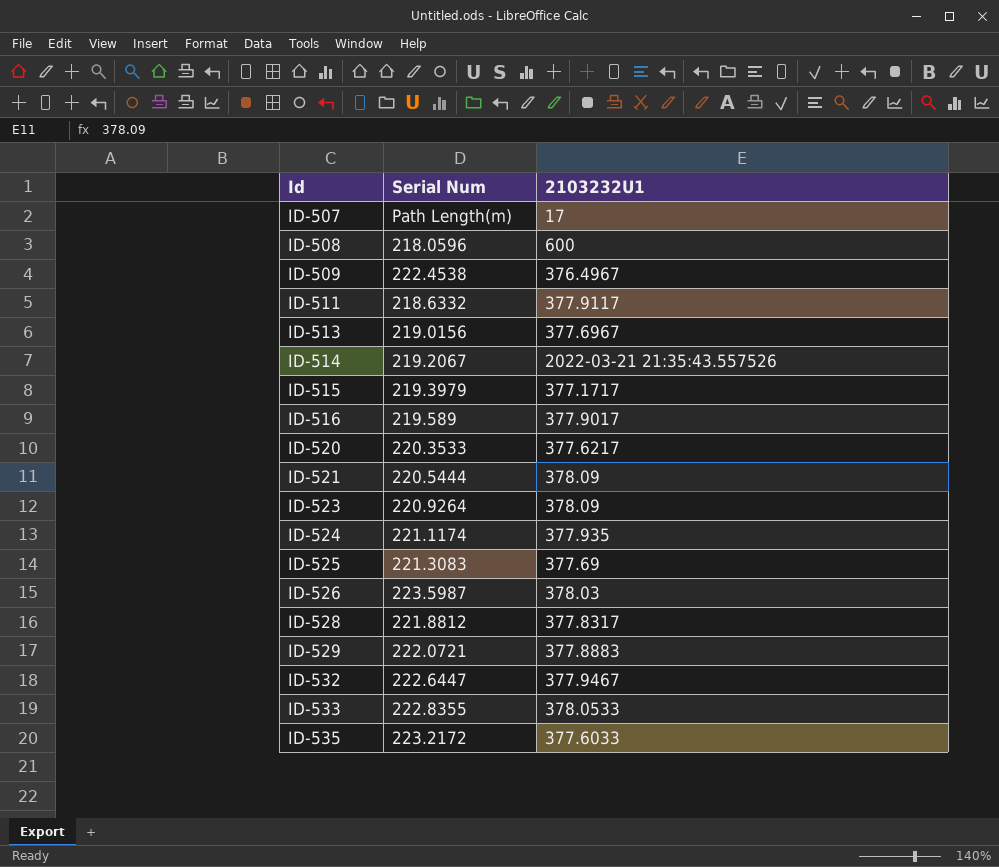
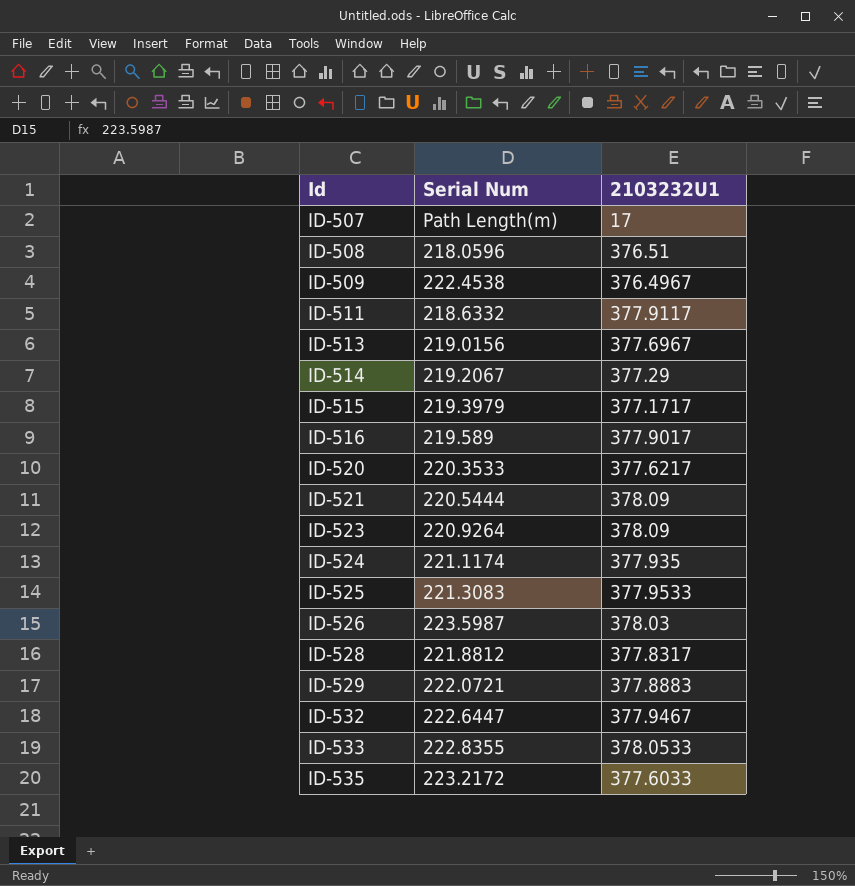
ID-508 | 2103232U1: 600 -> 376.51
ID-514 | 2103232U1: 2022-03-21 21:35:43.557526 -> 377.29
ID-525 | 2103232U1: 377.69 -> 377.9533

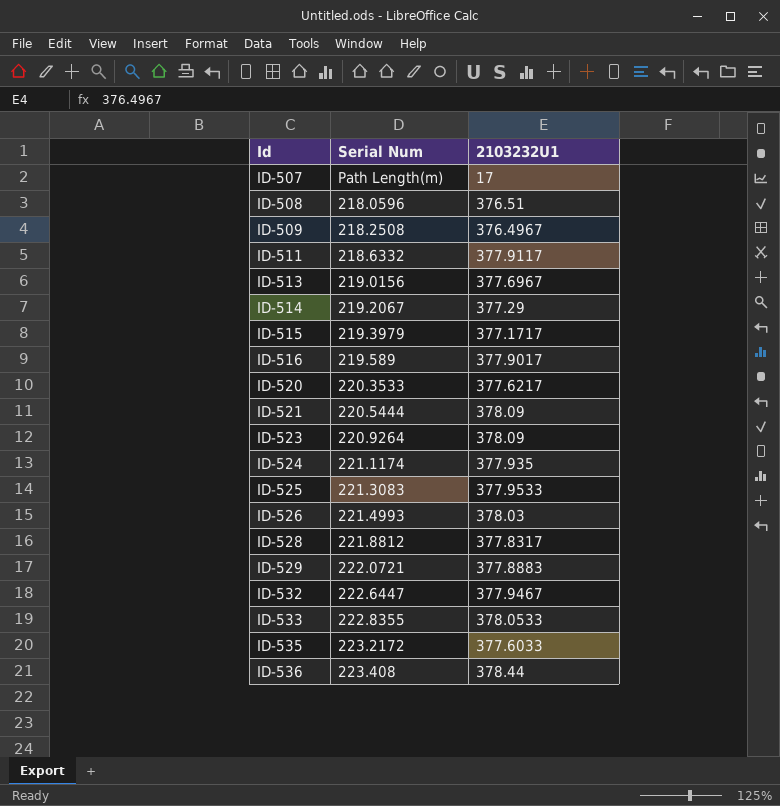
ID-509 | Serial Num: 222.4538 -> 218.2508
ID-526 | Serial Num: 223.5987 -> 221.4993
row ID-536: none -> 223.408 | 378.44

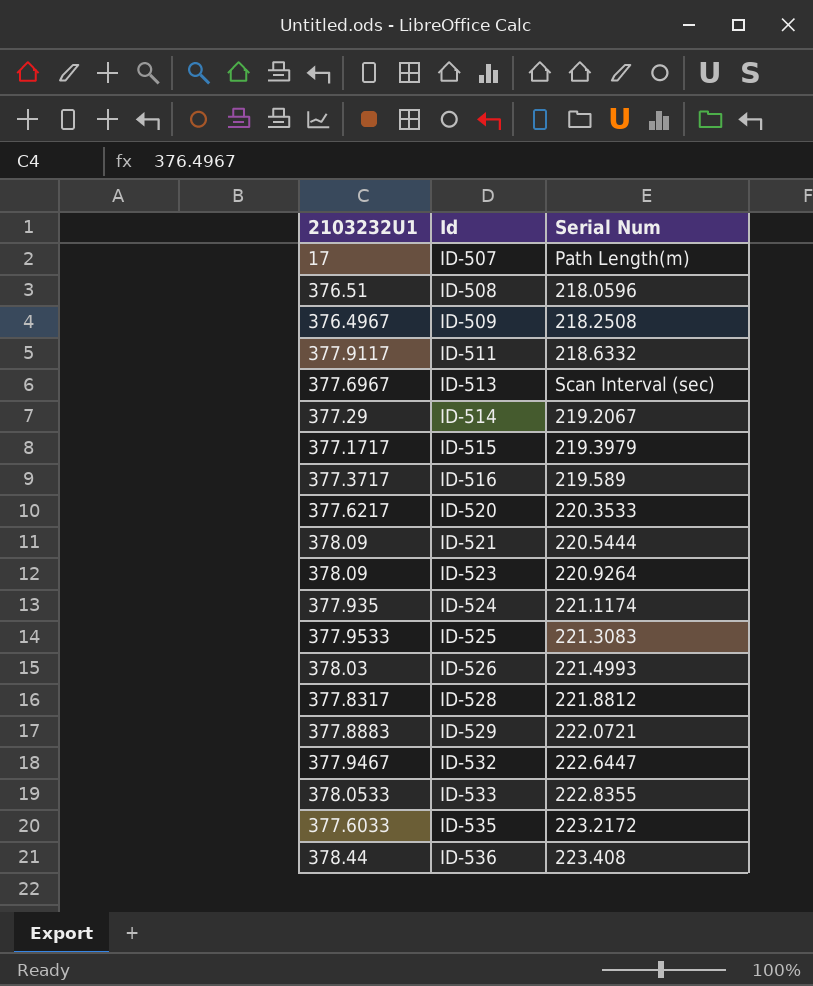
column 2103232U1 | position: 3 -> 1
ID-513 | Serial Num: 219.0156 -> Scan Interval (sec)
ID-516 | 2103232U1: 377.9017 -> 377.3717

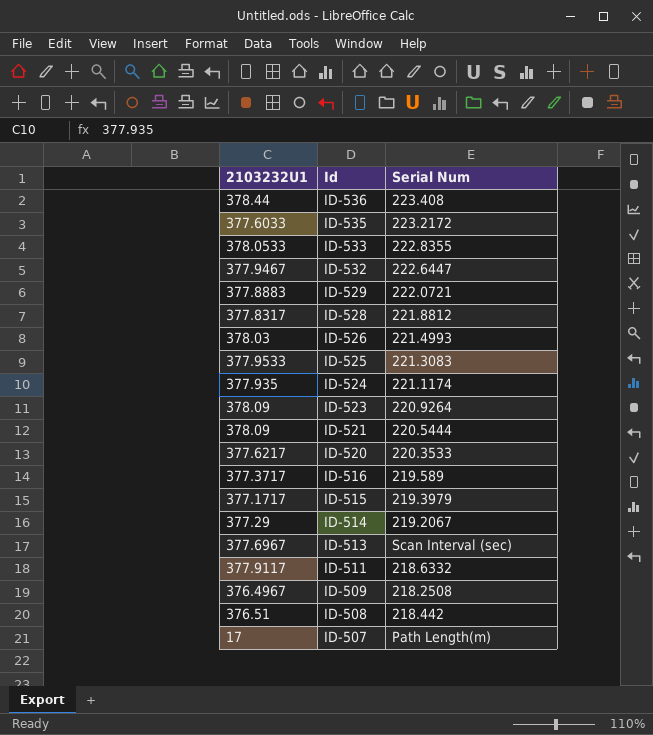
row order: Id ascending -> Id descending
ID-508 | Serial Num: 218.0596 -> 218.442

